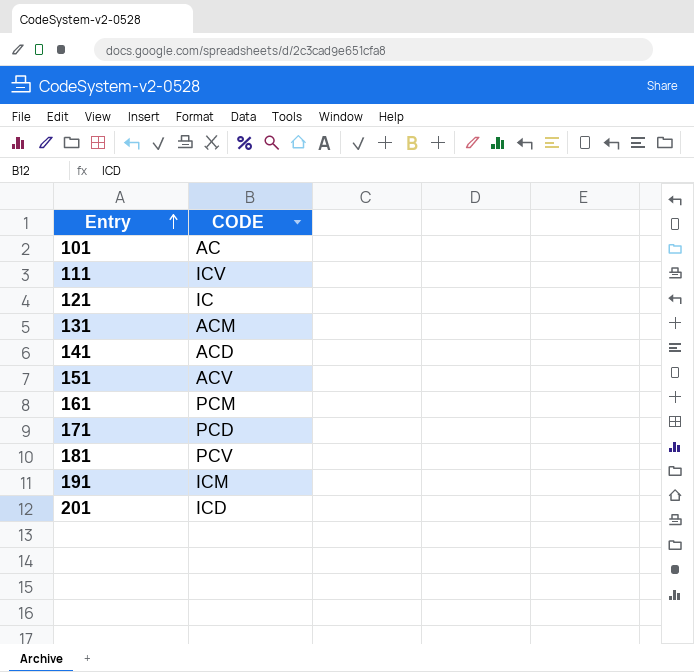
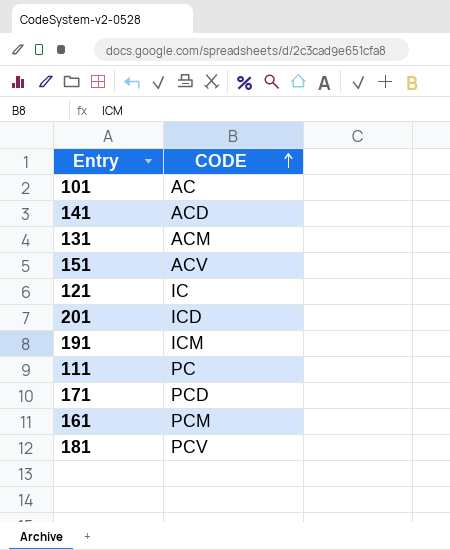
row order: Entry ascending -> CODE ascending
111 | CODE: ICV -> PC

